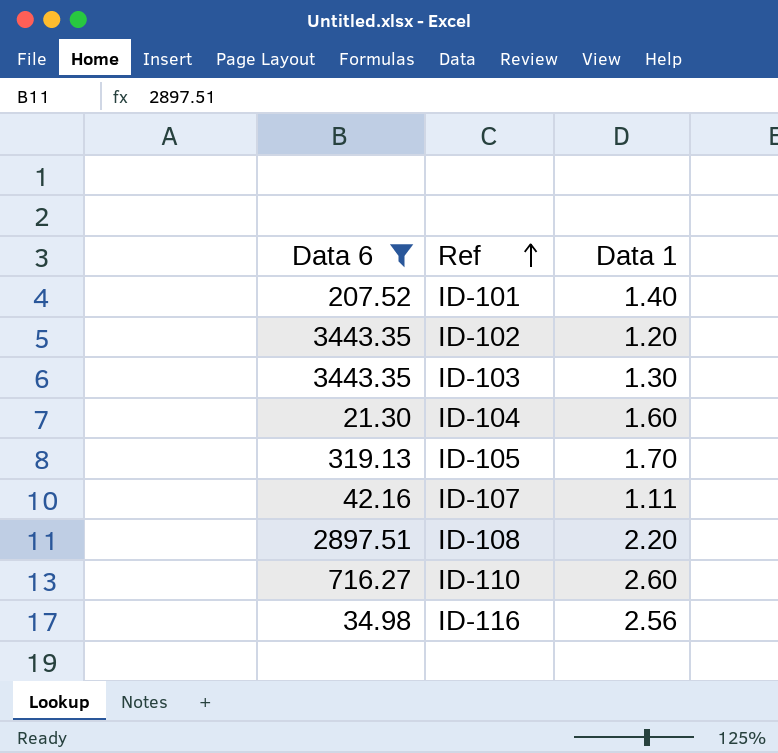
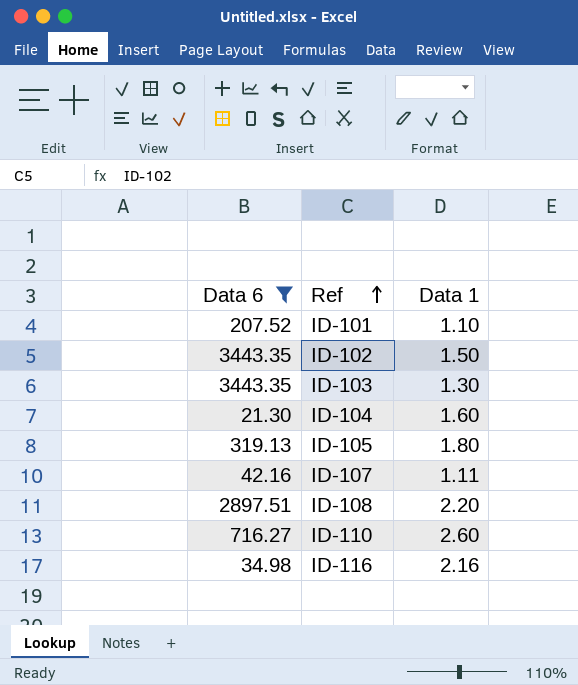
ID-101 | Data 1: 1.40 -> 1.10
ID-102 | Data 1: 1.20 -> 1.50
ID-105 | Data 1: 1.70 -> 1.80
ID-116 | Data 1: 2.56 -> 2.16

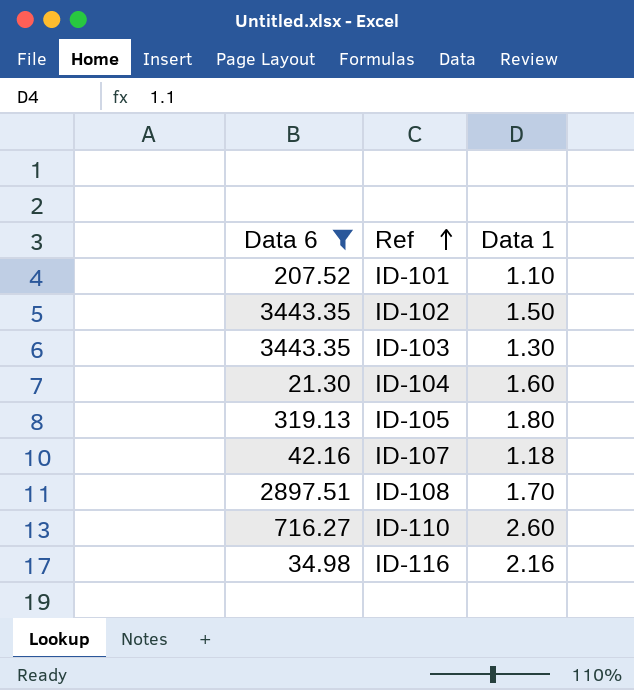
ID-107 | Data 1: 1.11 -> 1.18
ID-108 | Data 1: 2.20 -> 1.70

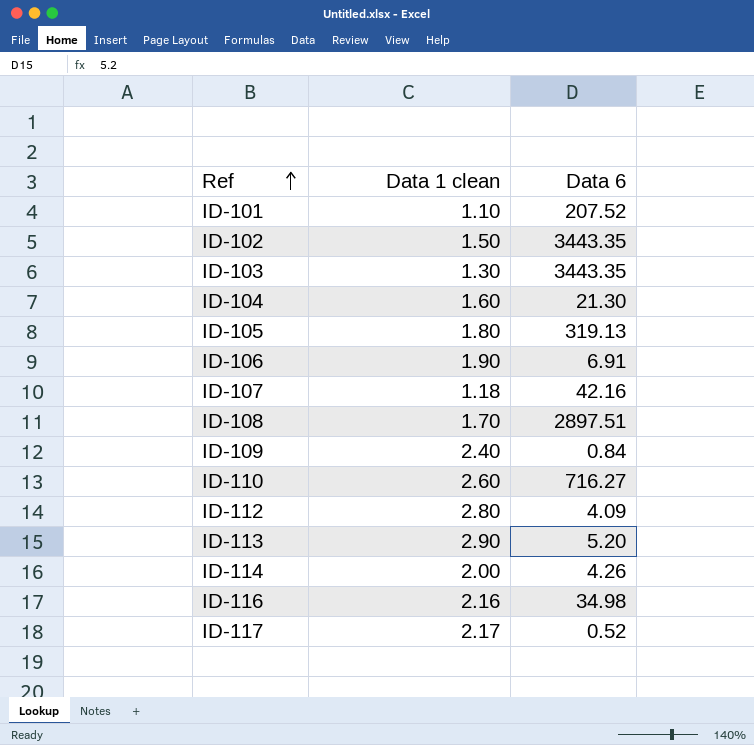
filter: Data 6 >= 21.30 -> none
column name: Data 1 -> Data 1 clean
column Data 6 | position: 1 -> 3

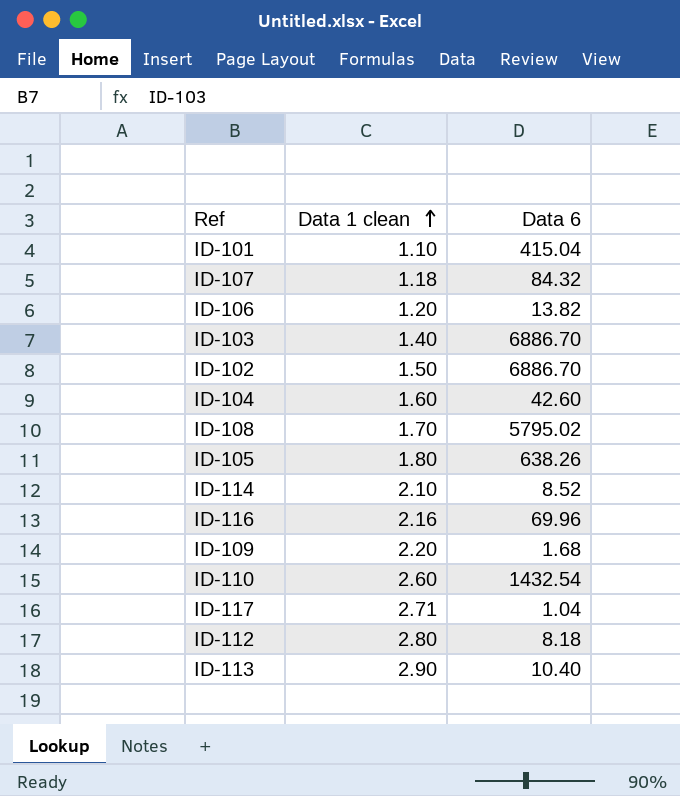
row order: Ref ascending -> Data 1 clean ascending
ID-101 | Data 6: 207.52 -> 415.04
ID-107 | Data 6: 42.16 -> 84.32
ID-106 | Data 1 clean: 1.90 -> 1.20
ID-106 | Data 6: 6.91 -> 13.82
ID-103 | Data 1 clean: 1.30 -> 1.40
ID-103 | Data 6: 3443.35 -> 6886.70
ID-102 | Data 6: 3443.35 -> 6886.70
ID-104 | Data 6: 21.30 -> 42.60
ID-108 | Data 6: 2897.51 -> 5795.02
ID-105 | Data 6: 319.13 -> 638.26
ID-114 | Data 1 clean: 2.00 -> 2.10
ID-114 | Data 6: 4.26 -> 8.52
ID-116 | Data 6: 34.98 -> 69.96
ID-109 | Data 1 clean: 2.40 -> 2.20
ID-109 | Data 6: 0.84 -> 1.68
ID-110 | Data 6: 716.27 -> 1432.54
ID-117 | Data 1 clean: 2.17 -> 2.71
ID-117 | Data 6: 0.52 -> 1.04
ID-112 | Data 6: 4.09 -> 8.18
ID-113 | Data 6: 5.20 -> 10.40

